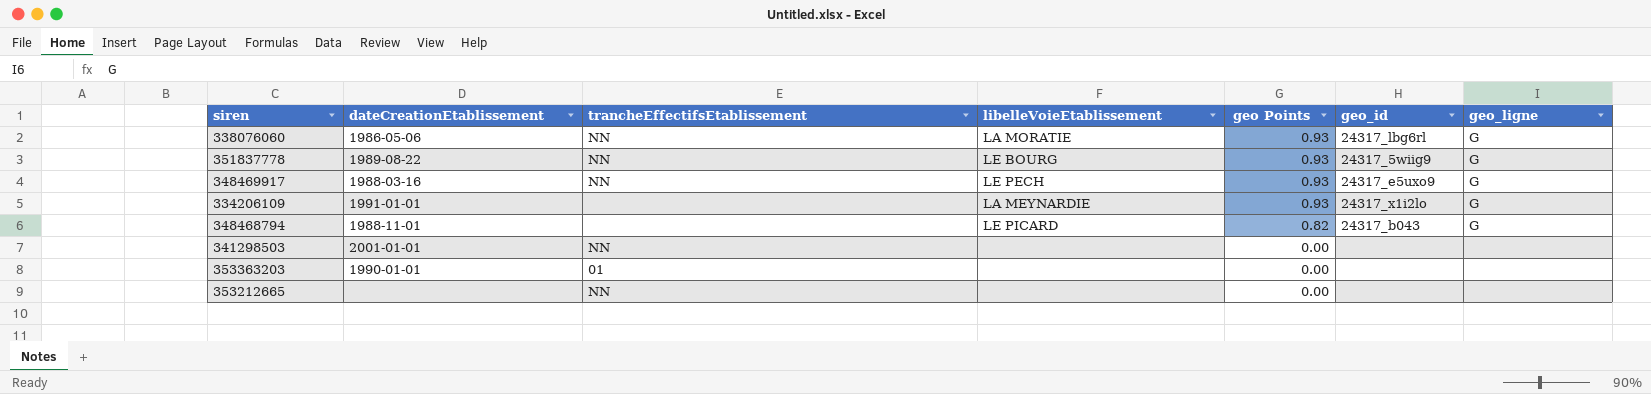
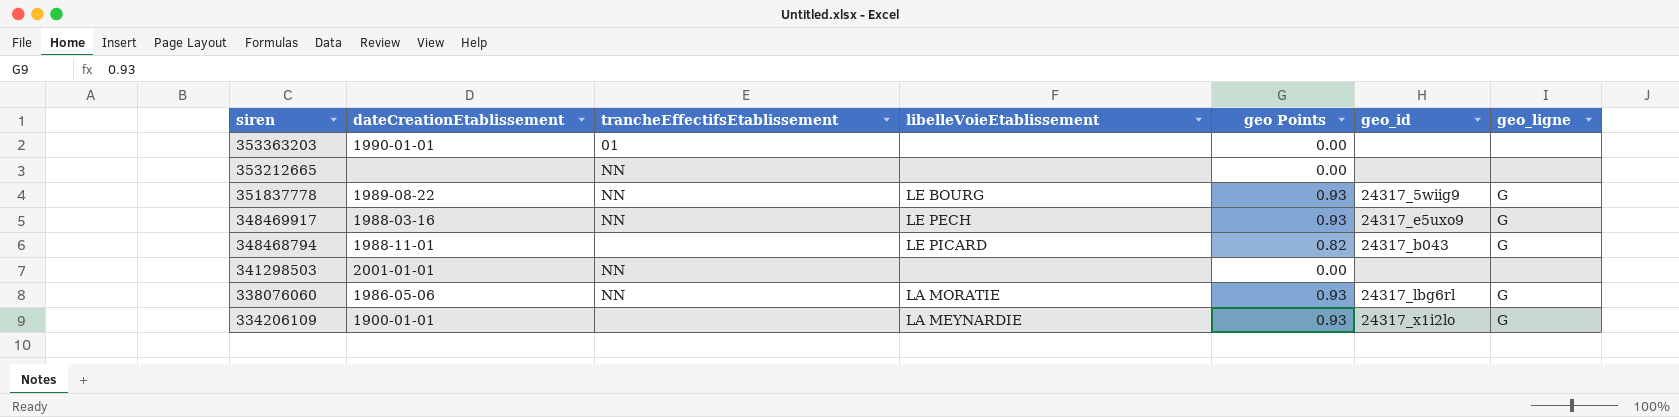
row order: geo Points descending -> siren descending
334206109 | dateCreationEtablissement: 1991-01-01 -> 1900-01-01

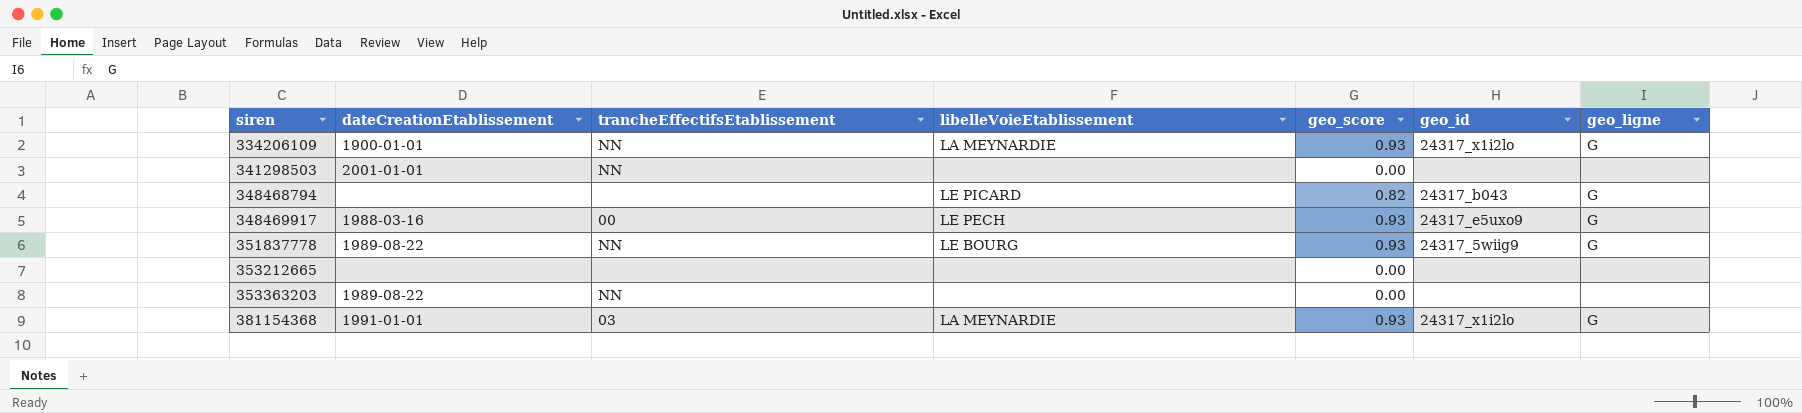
row order: siren descending -> siren ascending
column name: geo Points -> geo_score
row 338076060: 1986-05-06 | NN | LA MORATIE | 0.93 | 24317_lbg6rl | G -> none
334206109 | trancheEffectifsEtablissement: none -> NN
348468794 | dateCreationEtablissement: 1988-11-01 -> none
348469917 | trancheEffectifsEtablissement: NN -> 00
353212665 | trancheEffectifsEtablissement: NN -> none
353363203 | dateCreationEtablissement: 1990-01-01 -> 1989-08-22
353363203 | trancheEffectifsEtablissement: 01 -> NN
row 381154368: none -> 1991-01-01 | 03 | LA MEYNARDIE | 0.93 | 24317_x1i2lo | G

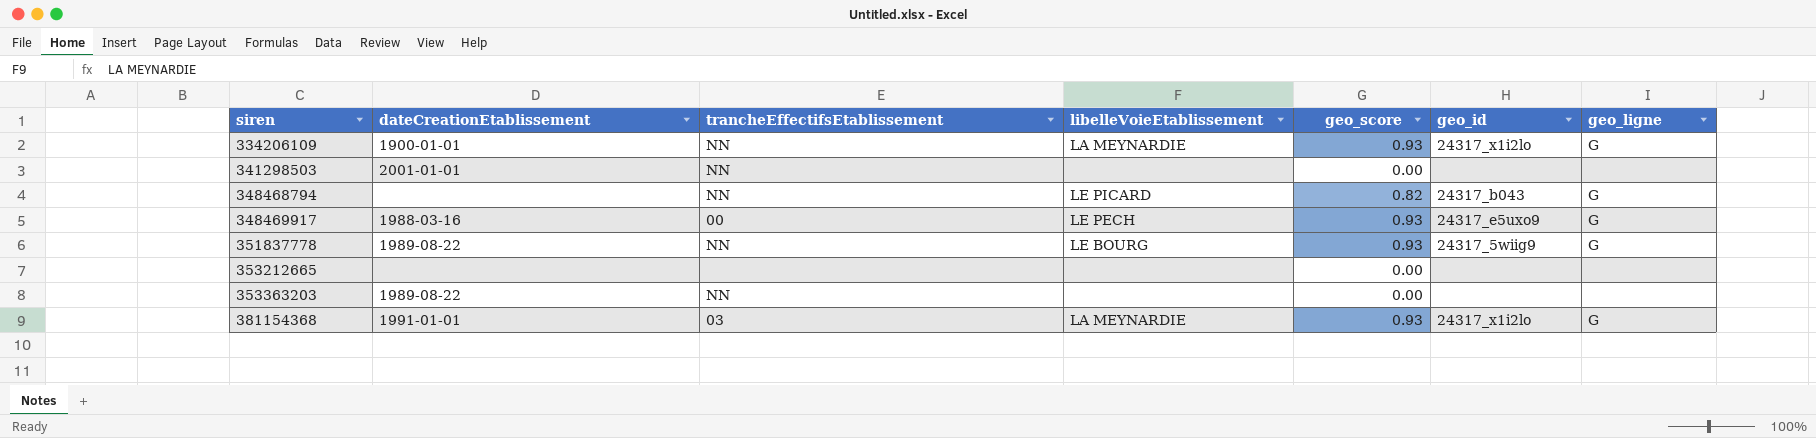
348468794 | trancheEffectifsEtablissement: none -> NN

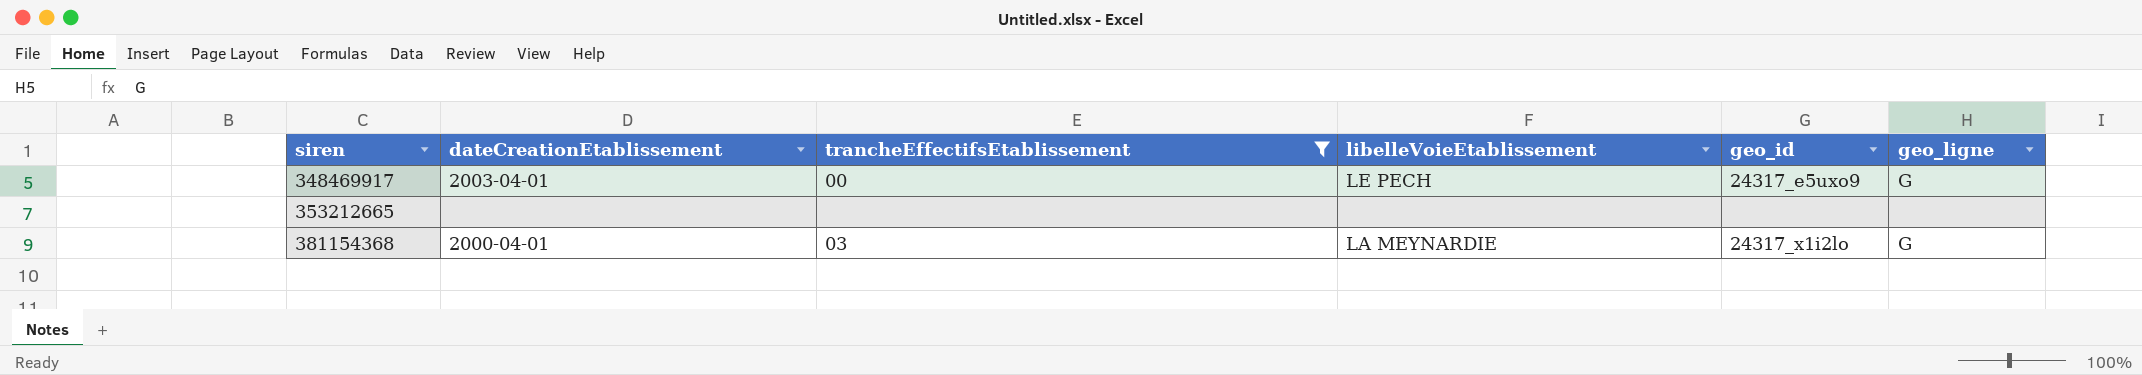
filter: none -> trancheEffectifsEtablissement != NN
column geo_score | position: 5 -> none
348469917 | dateCreationEtablissement: 1988-03-16 -> 2003-04-01
381154368 | dateCreationEtablissement: 1991-01-01 -> 2000-04-01

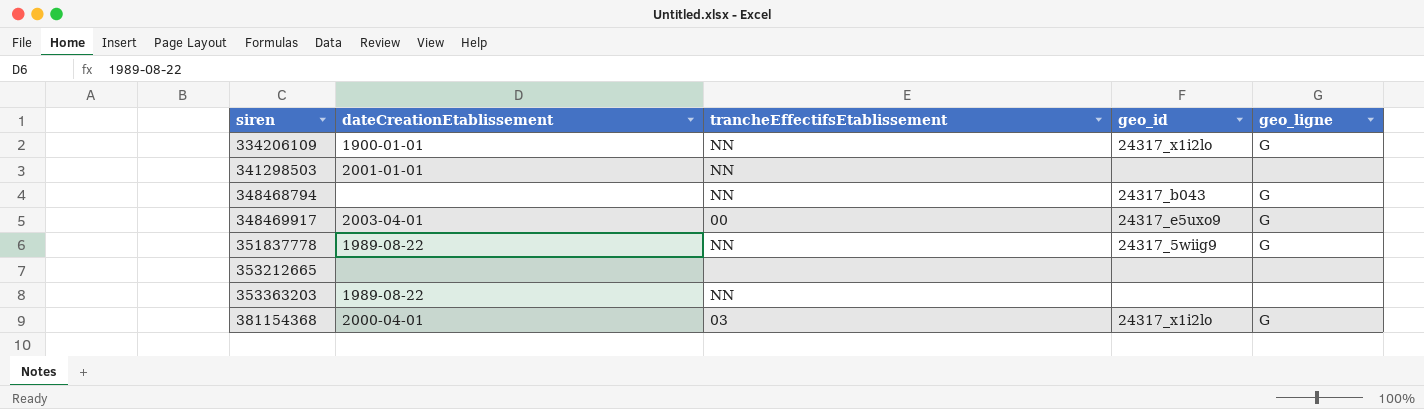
filter: trancheEffectifsEtablissement != NN -> none
column libelleVoieEtablissement | position: 4 -> none

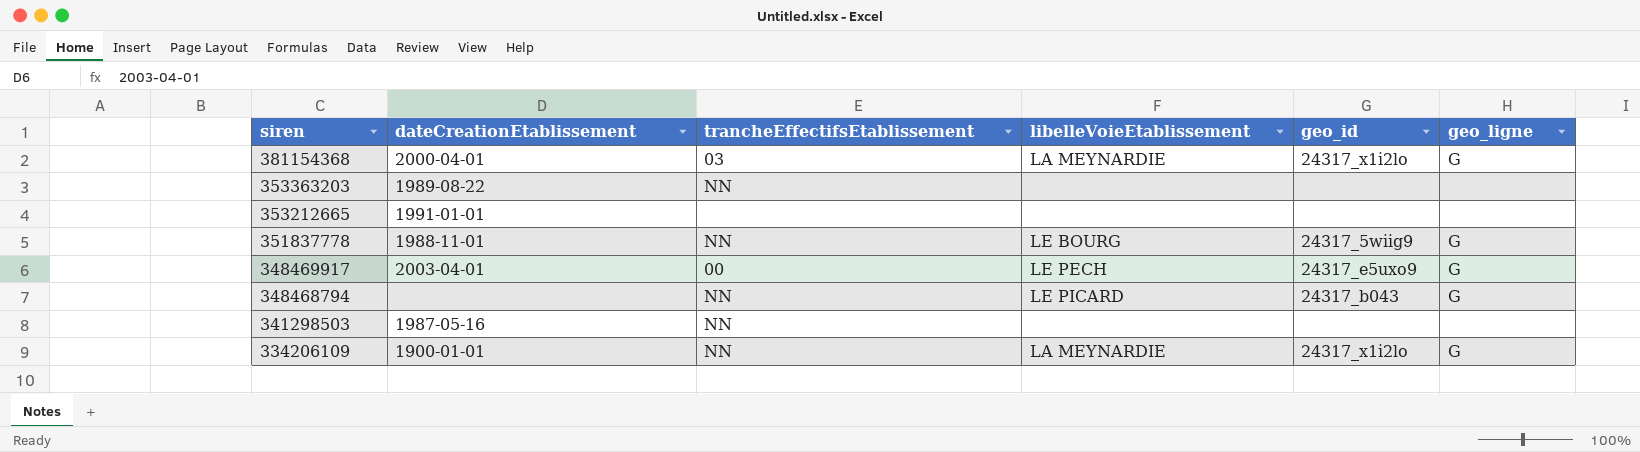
row order: siren ascending -> siren descending
column libelleVoieEtablissement | position: none -> 4
353212665 | dateCreationEtablissement: none -> 1991-01-01
351837778 | dateCreationEtablissement: 1989-08-22 -> 1988-11-01
341298503 | dateCreationEtablissement: 2001-01-01 -> 1987-05-16

